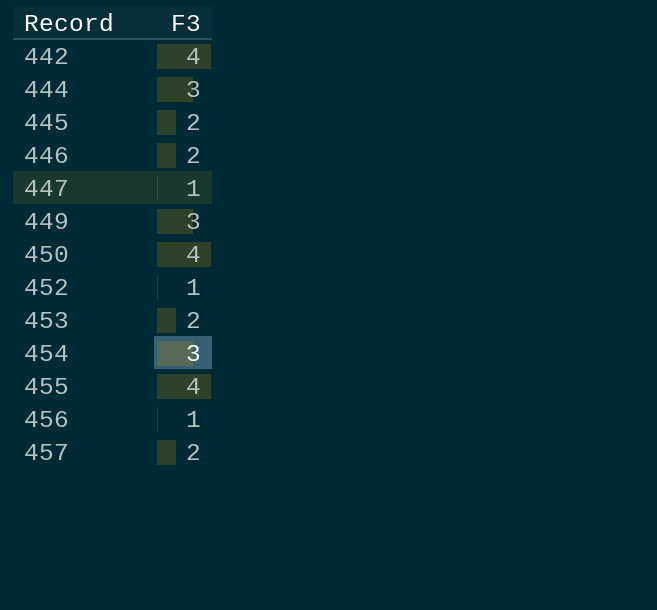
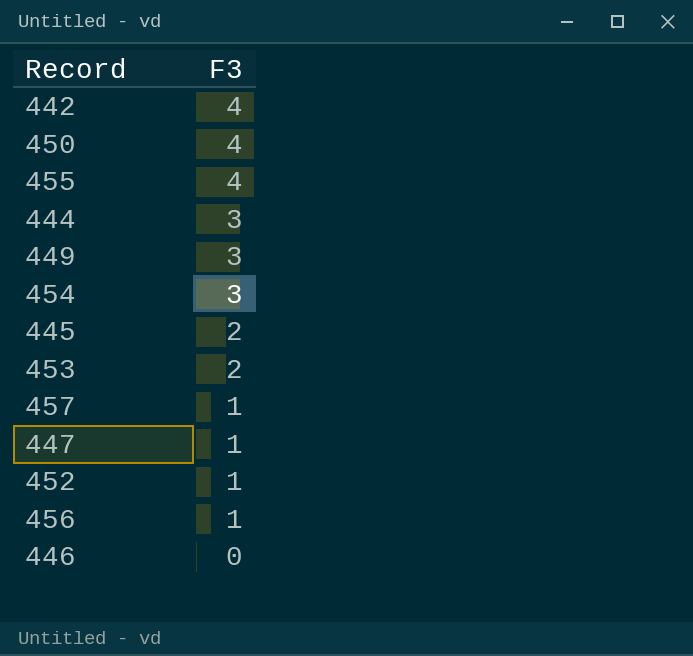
row order: Record ascending -> F3 descending
457 | F3: 2 -> 1
446 | F3: 2 -> 0

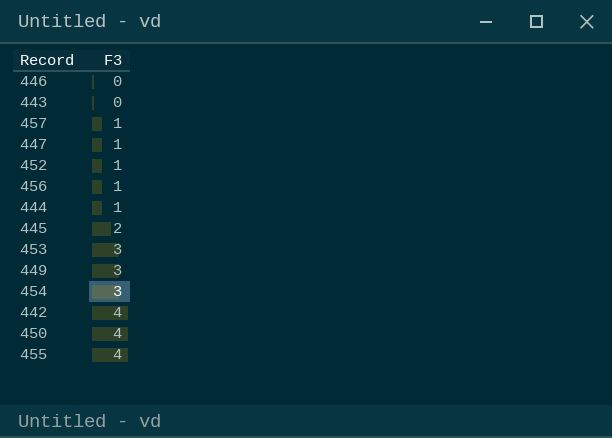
row order: F3 descending -> F3 ascending
row 443: none -> 0
444 | F3: 3 -> 1
453 | F3: 2 -> 3

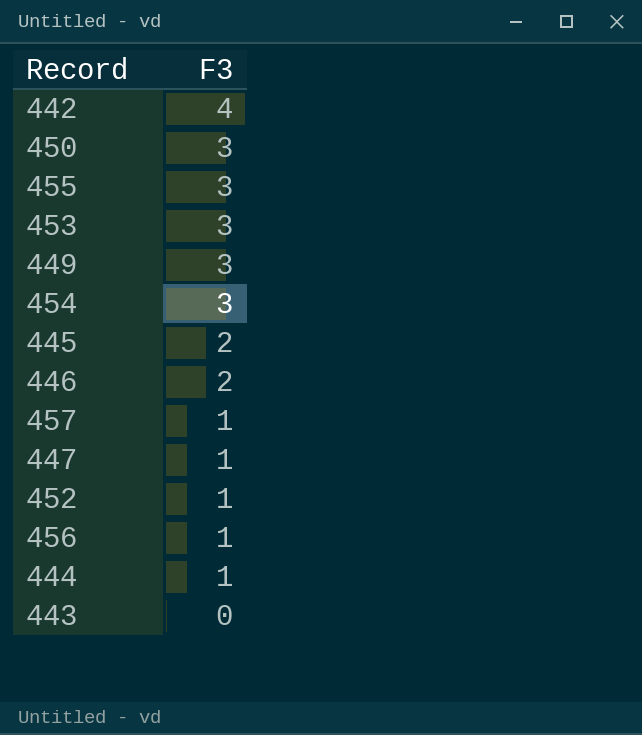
row order: F3 ascending -> F3 descending
450 | F3: 4 -> 3
455 | F3: 4 -> 3
446 | F3: 0 -> 2

